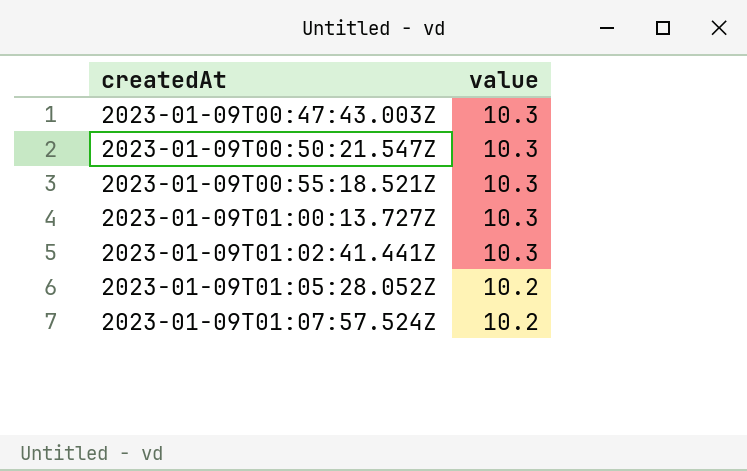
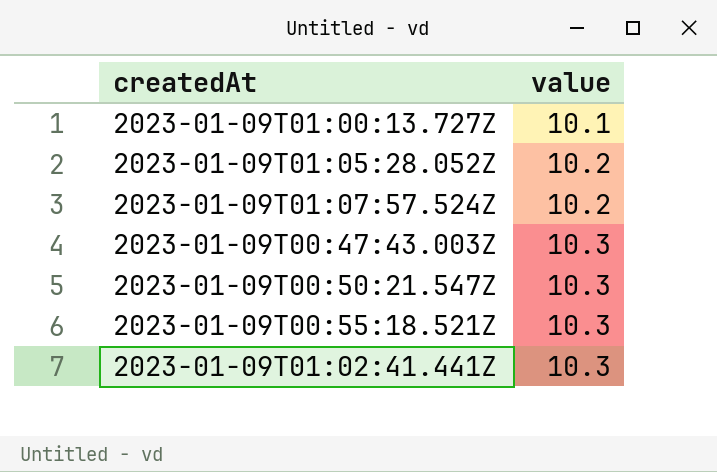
row order: createdAt ascending -> value ascending
2023-01-09T01:00:13.727Z | value: 10.3 -> 10.1

